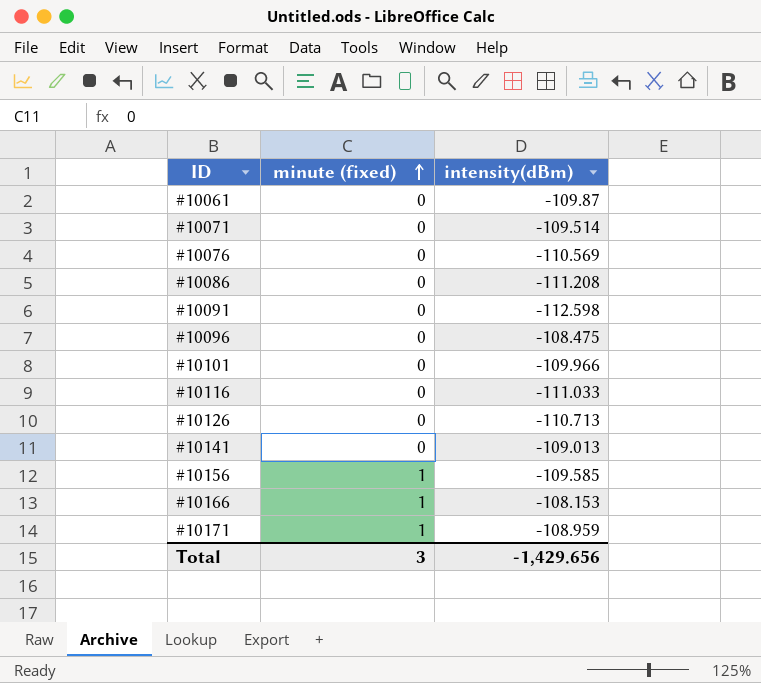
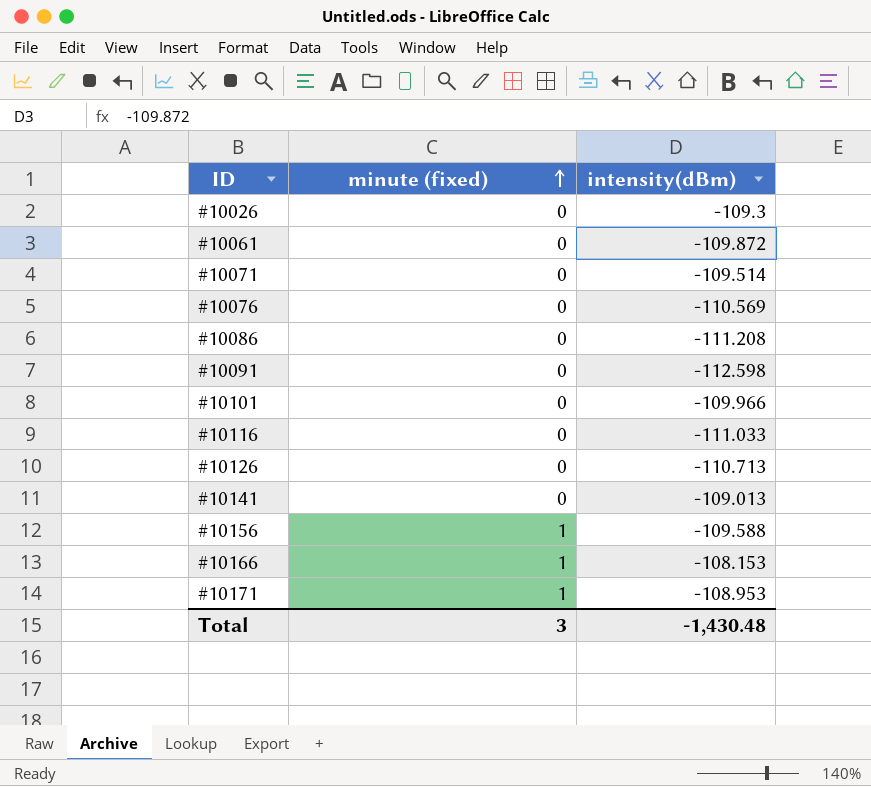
row #10096: 0 | -108.475 -> none
row #10026: none -> 0 | -109.3
#10061 | intensity(dBm): -109.87 -> -109.872
#10156 | intensity(dBm): -109.585 -> -109.588
#10171 | intensity(dBm): -108.959 -> -108.953
Total | intensity(dBm): -1,429.656 -> -1,430.48

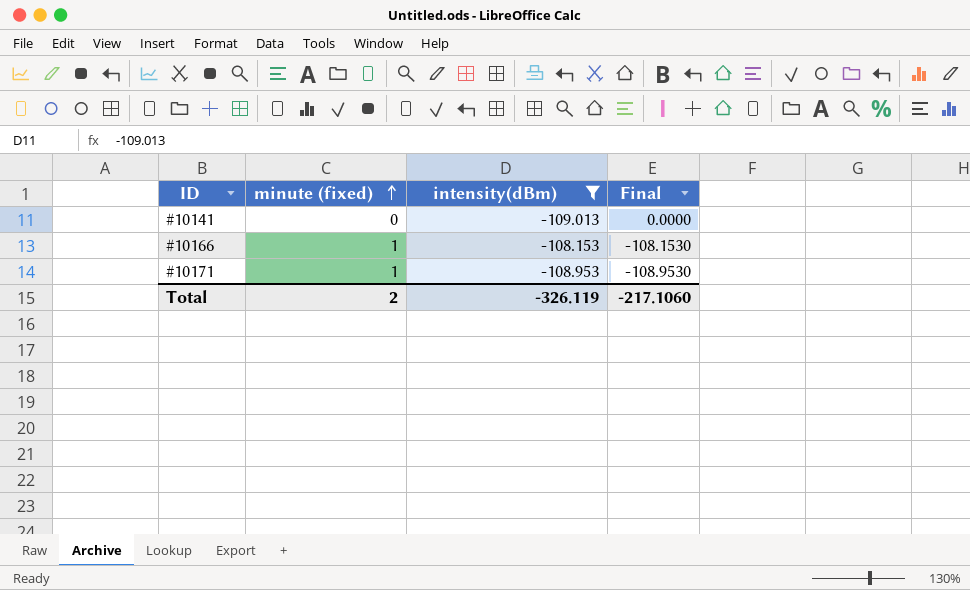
filter: none -> intensity(dBm) >= -109.013
column Final | formula: none -> [minute (fixed)] * [intensity(dBm)]
Total | minute (fixed): 3 -> 2
Total | intensity(dBm): -1,430.48 -> -326.119

